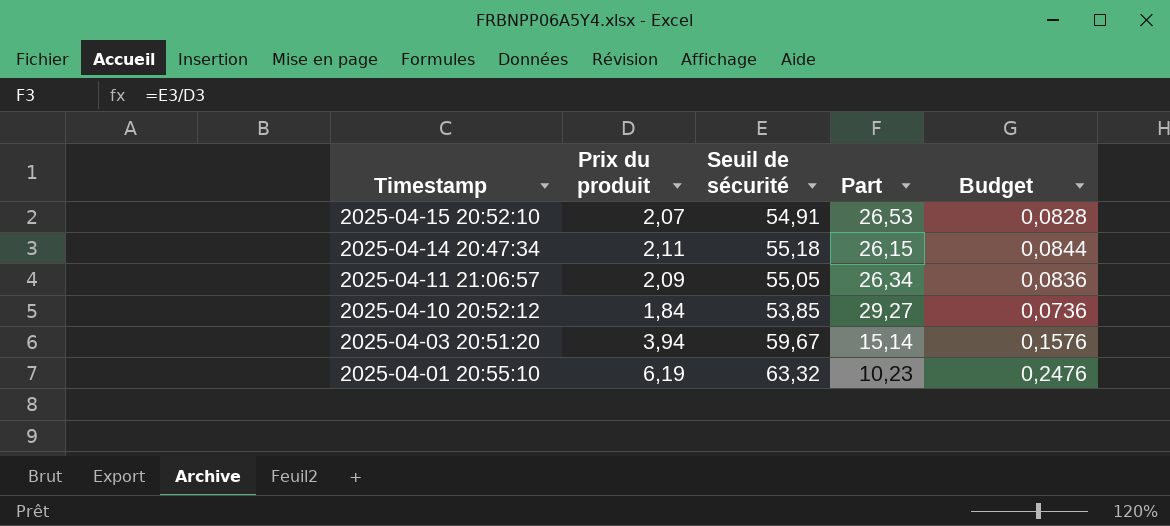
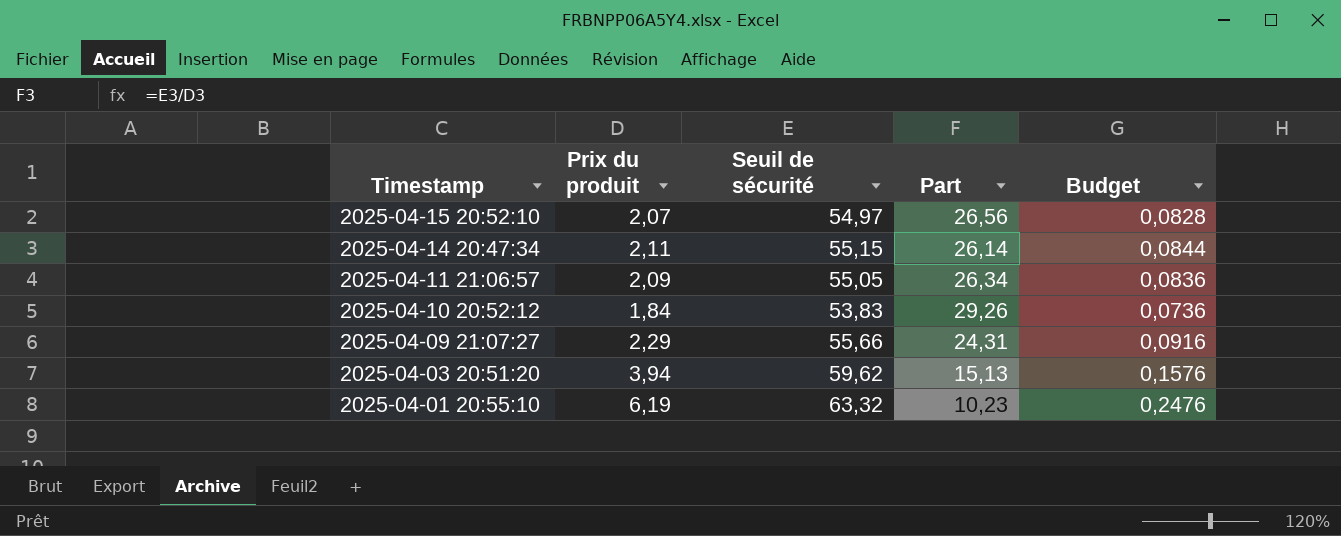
2025-04-15 20:52:10 | Seuil de sécurité: 54,91 -> 54,97
2025-04-15 20:52:10 | Part: 26,53 -> 26,56
2025-04-14 20:47:34 | Seuil de sécurité: 55,18 -> 55,15
2025-04-14 20:47:34 | Part: 26,15 -> 26,14
2025-04-10 20:52:12 | Seuil de sécurité: 53,85 -> 53,83
2025-04-10 20:52:12 | Part: 29,27 -> 29,26
row 2025-04-09 21:07:27: none -> 2,29 | 55,66 | 24,31 | 0,0916
2025-04-03 20:51:20 | Seuil de sécurité: 59,67 -> 59,62
2025-04-03 20:51:20 | Part: 15,14 -> 15,13

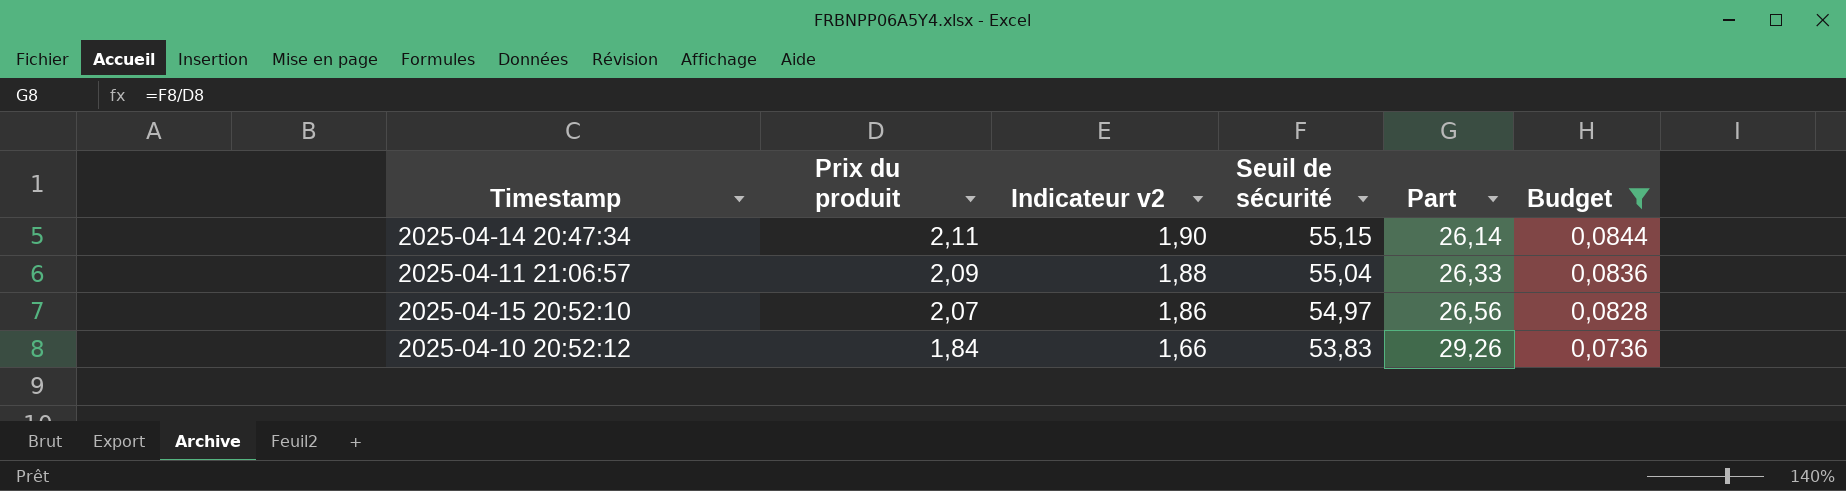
filter: none -> Budget <= 0,0844
row order: Timestamp descending -> Prix du produit descending
column Indicateur v2 | formula: none -> [Prix du produit] * 0,9
2025-04-11 21:06:57 | Seuil de sécurité: 55,05 -> 55,04
2025-04-11 21:06:57 | Part: 26,34 -> 26,33

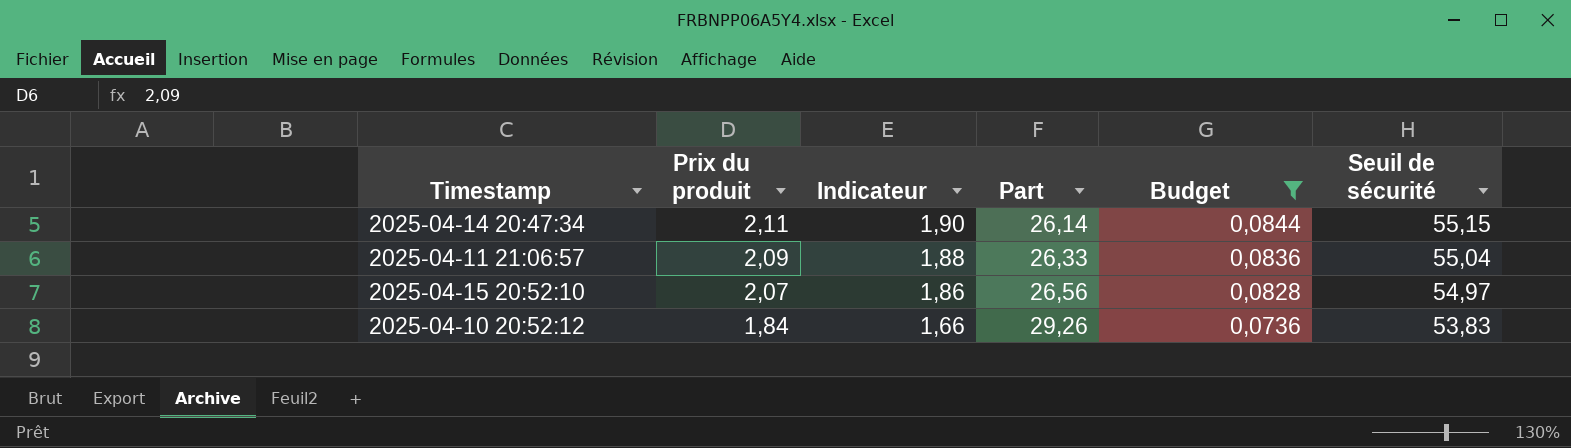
column name: Indicateur v2 -> Indicateur
column Seuil de sécurité | position: 4 -> 6

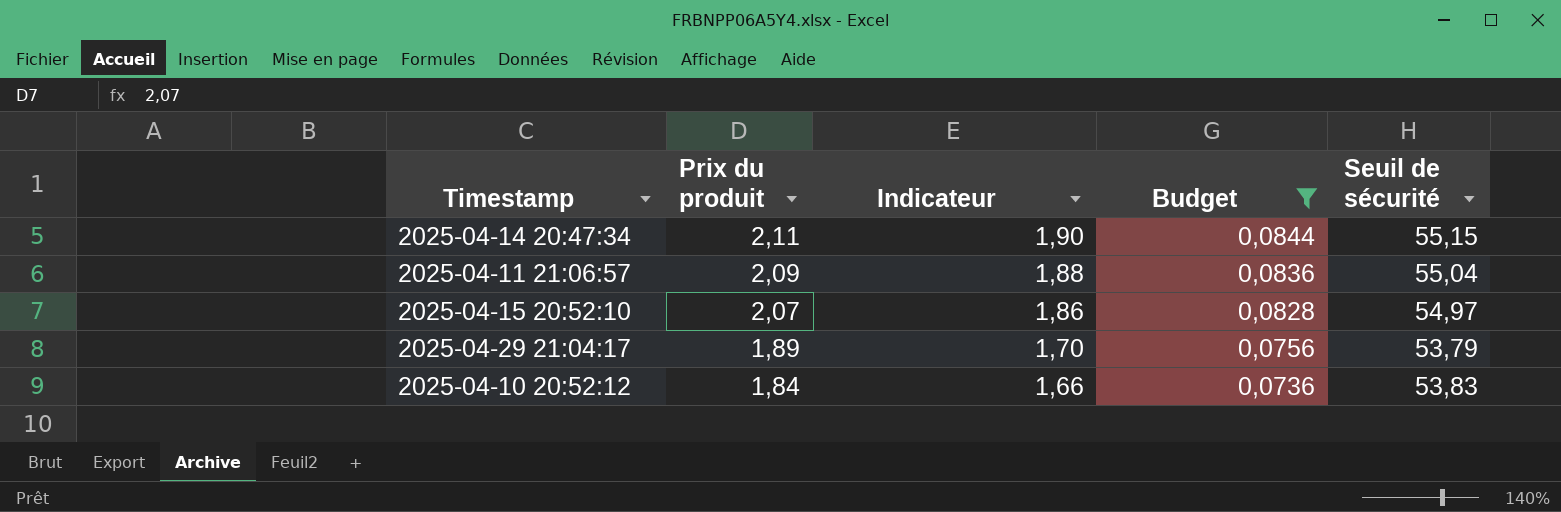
column Part | formula: [Seuil de sécurité] / [Prix du produit] -> none
row 2025-04-29 21:04:17: none -> 1,89 | 1,70 | 0,0756 | 53,79

